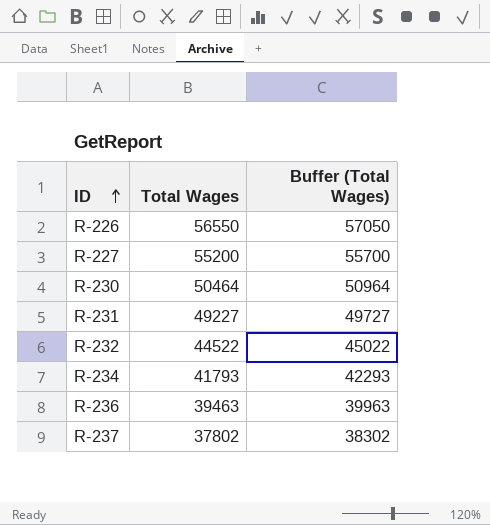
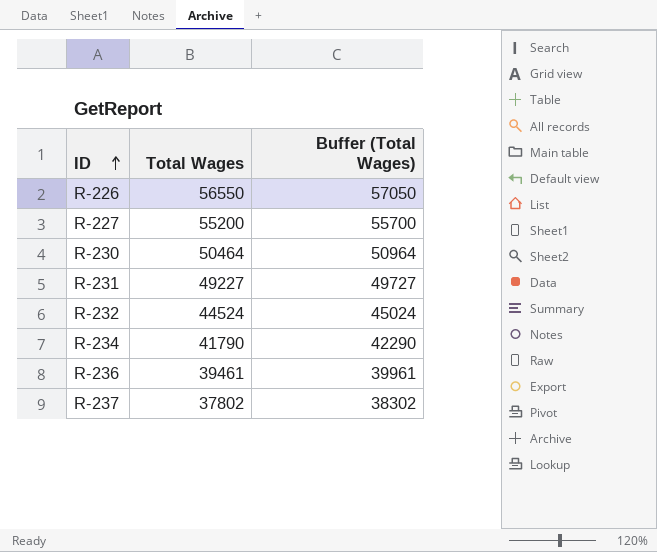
R-232 | Total Wages: 44522 -> 44524
R-232 | Buffer (Total Wages): 45022 -> 45024
R-234 | Total Wages: 41793 -> 41790
R-234 | Buffer (Total Wages): 42293 -> 42290
R-236 | Total Wages: 39463 -> 39461
R-236 | Buffer (Total Wages): 39963 -> 39961

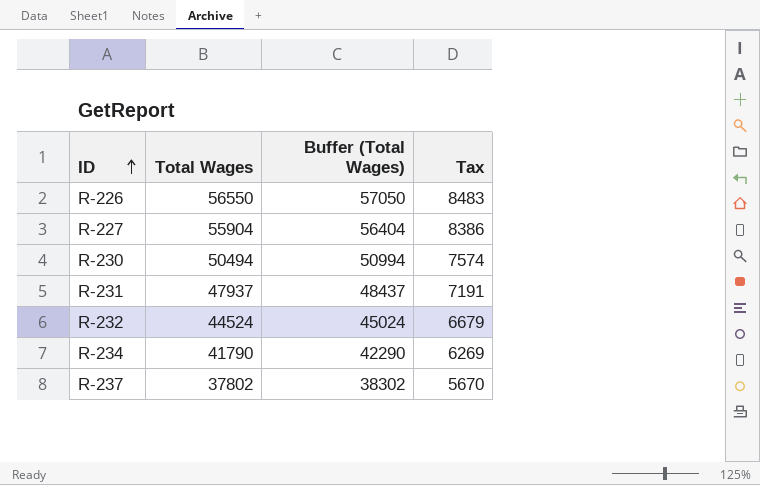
column Tax | formula: none -> [Total Wages] * 0.15
row R-236: 39461 | 39961 -> none
R-227 | Total Wages: 55200 -> 55904
R-227 | Buffer (Total Wages): 55700 -> 56404
R-230 | Total Wages: 50464 -> 50494
R-230 | Buffer (Total Wages): 50964 -> 50994
R-231 | Total Wages: 49227 -> 47937
R-231 | Buffer (Total Wages): 49727 -> 48437

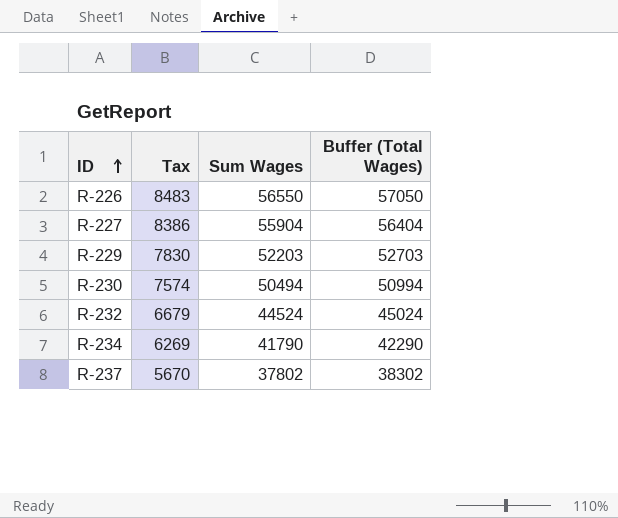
column Tax | position: 4 -> 2
column name: Total Wages -> Sum Wages
row R-231: 47937 | 48437 | 7191 -> none
row R-229: none -> 7830 | 52203 | 52703

